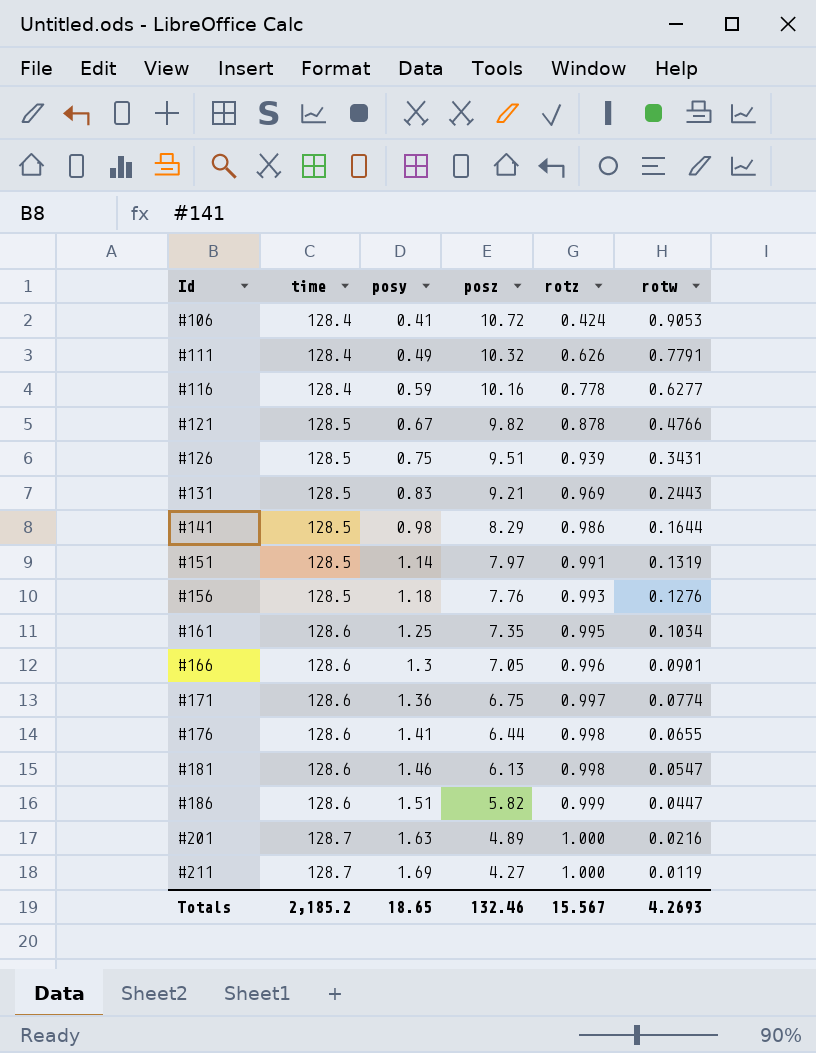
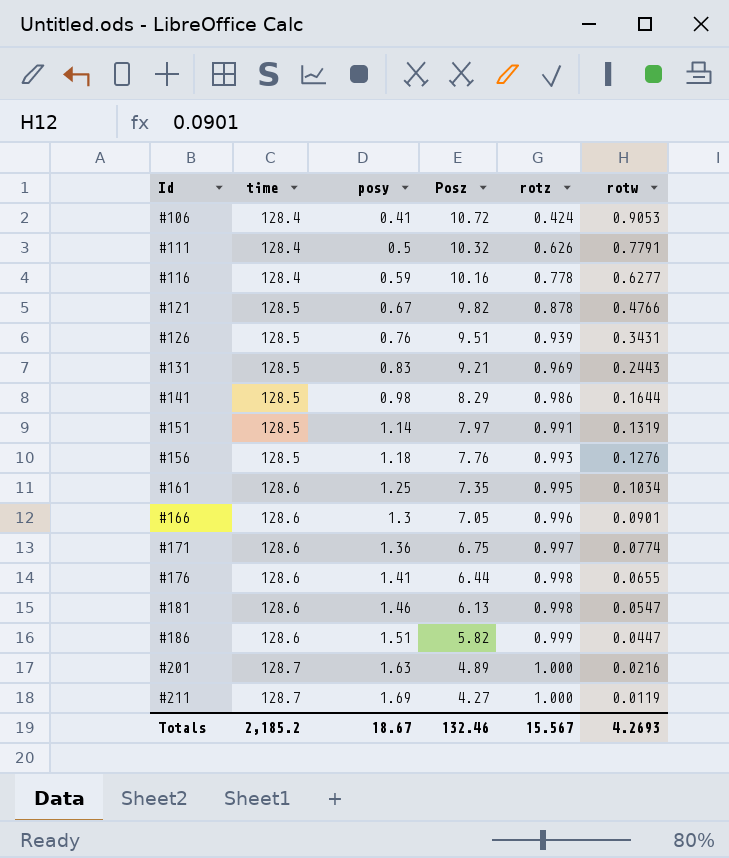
column name: posz -> Posz
#111 | posy: 0.49 -> 0.5
#126 | posy: 0.75 -> 0.76
Totals | posy: 18.65 -> 18.67

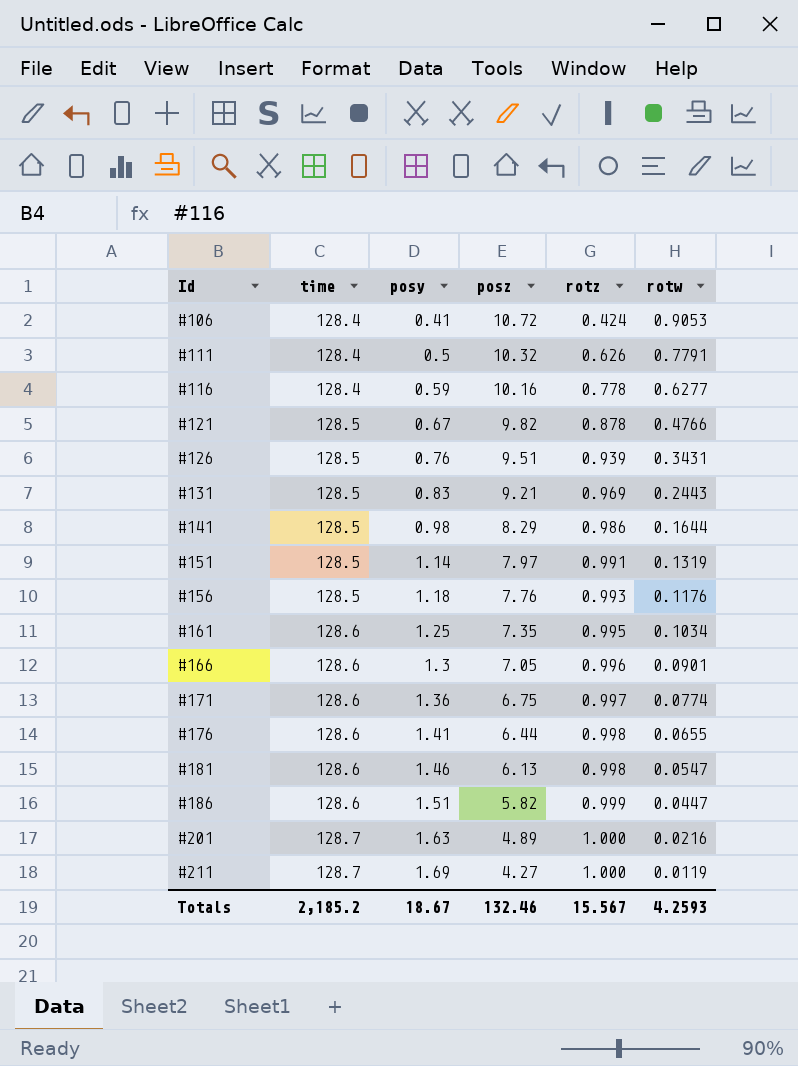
column name: Posz -> posz
#156 | rotw: 0.1276 -> 0.1176
Totals | rotw: 4.2693 -> 4.2593

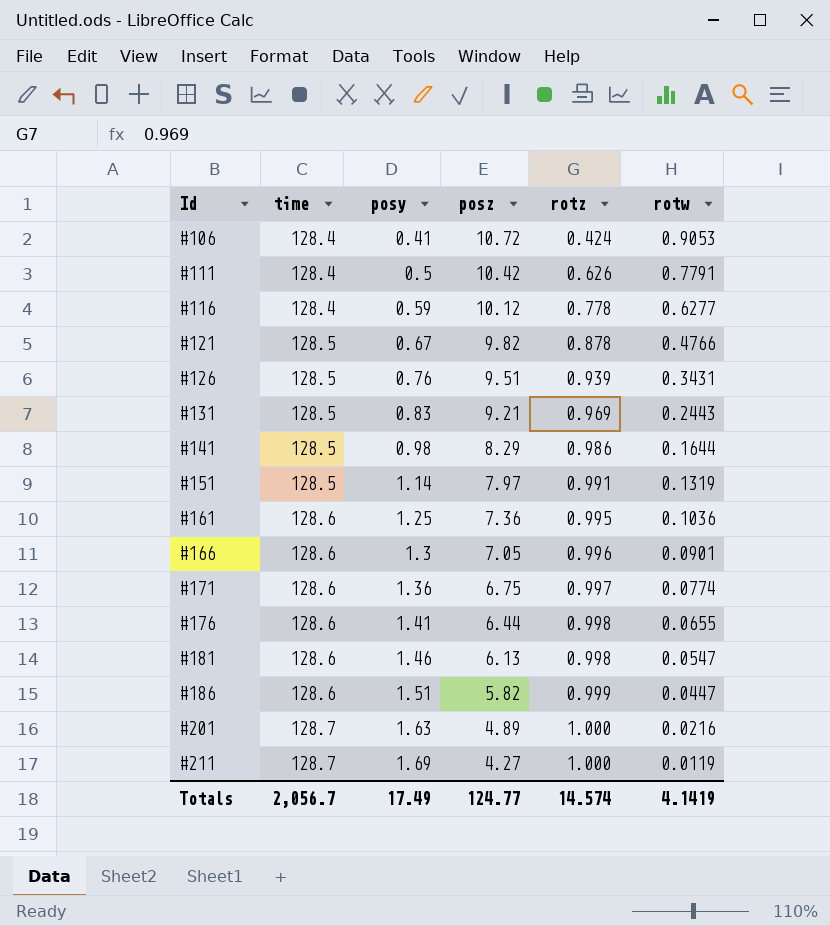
row #156: 128.5 | 1.18 | 7.76 | 0.993 | 0.1176 -> none
#111 | posz: 10.32 -> 10.42
#116 | posz: 10.16 -> 10.12
#161 | posz: 7.35 -> 7.36
#161 | rotw: 0.1034 -> 0.1036
Totals | time: 2,185.2 -> 2,056.7
Totals | posy: 18.67 -> 17.49
Totals | posz: 132.46 -> 124.77
Totals | rotz: 15.567 -> 14.574
Totals | rotw: 4.2593 -> 4.1419

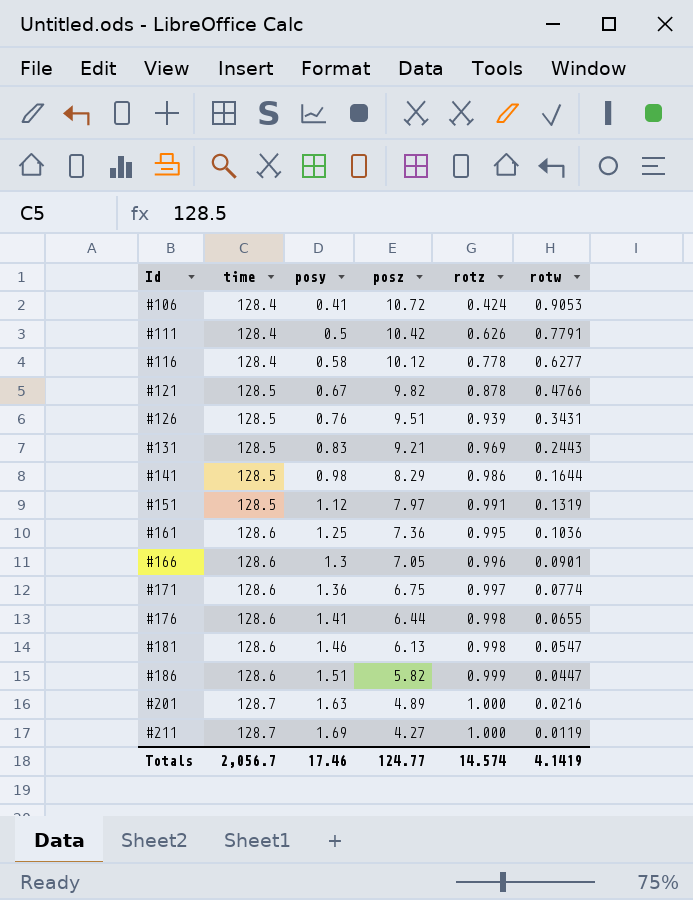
#116 | posy: 0.59 -> 0.58
#151 | posy: 1.14 -> 1.12
Totals | posy: 17.49 -> 17.46

